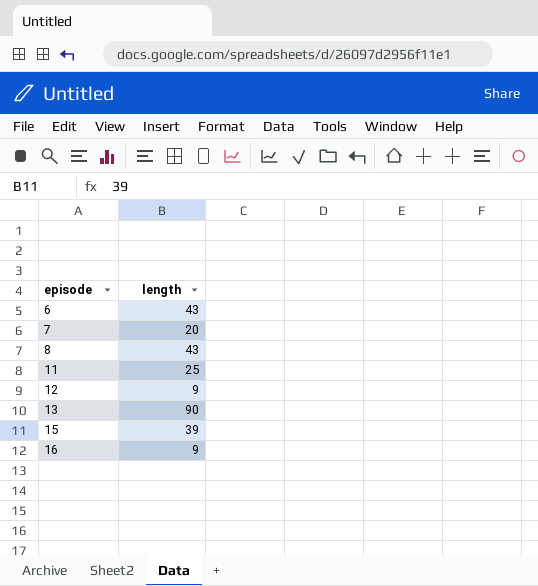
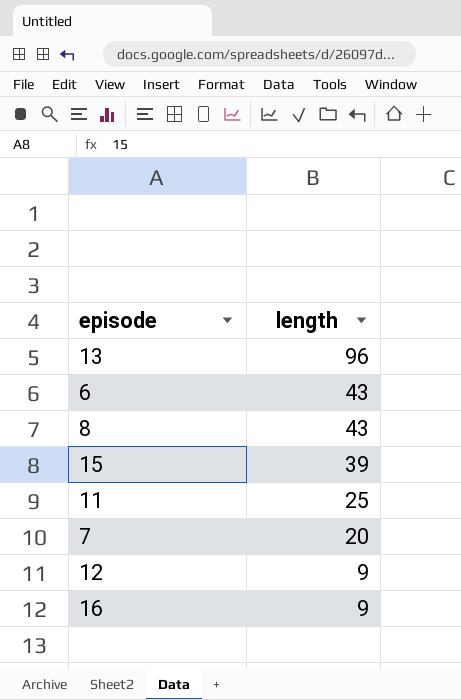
row order: episode ascending -> length descending
13 | length: 90 -> 96

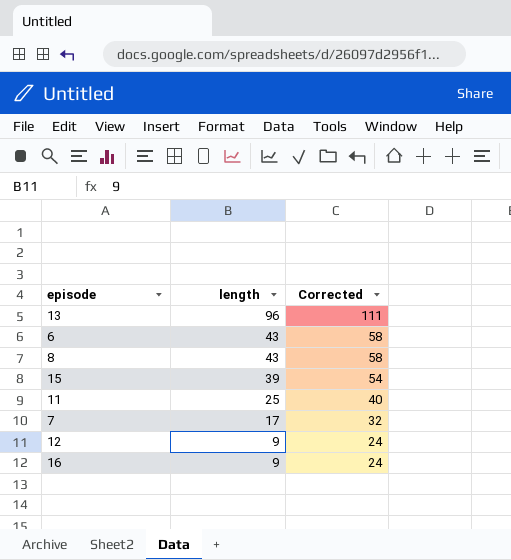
column Corrected | formula: none -> [length] + 15
7 | length: 20 -> 17

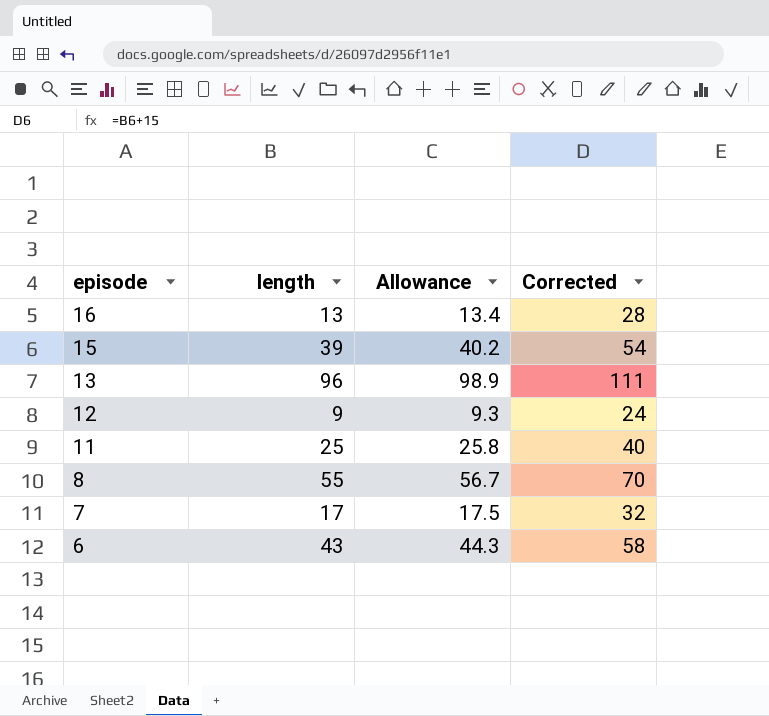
row order: length descending -> episode descending
column Allowance | formula: none -> [length] * 1.03
16 | length: 9 -> 13
16 | Corrected: 24 -> 28
8 | length: 43 -> 55
8 | Corrected: 58 -> 70

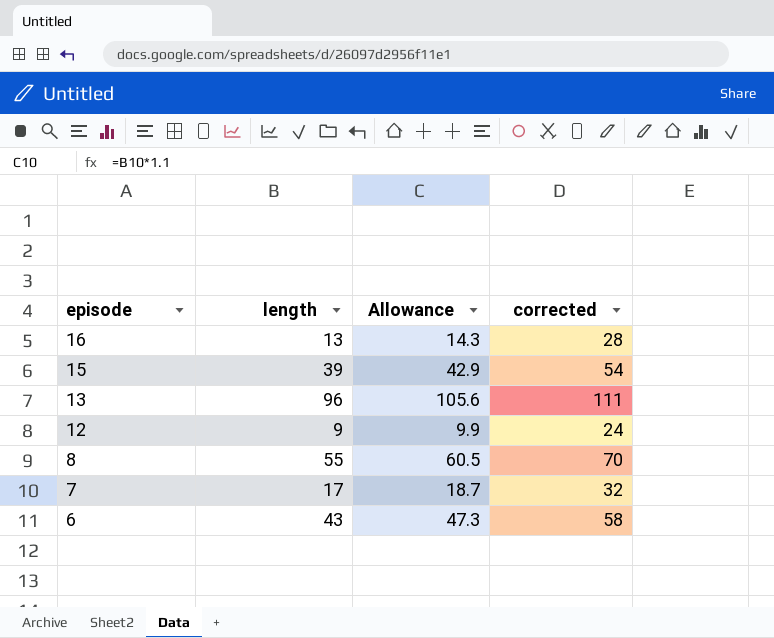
column Allowance | formula: [length] * 1.03 -> [length] * 1.1
column name: Corrected -> corrected
row 11: 25 | 25.8 | 40 -> none

